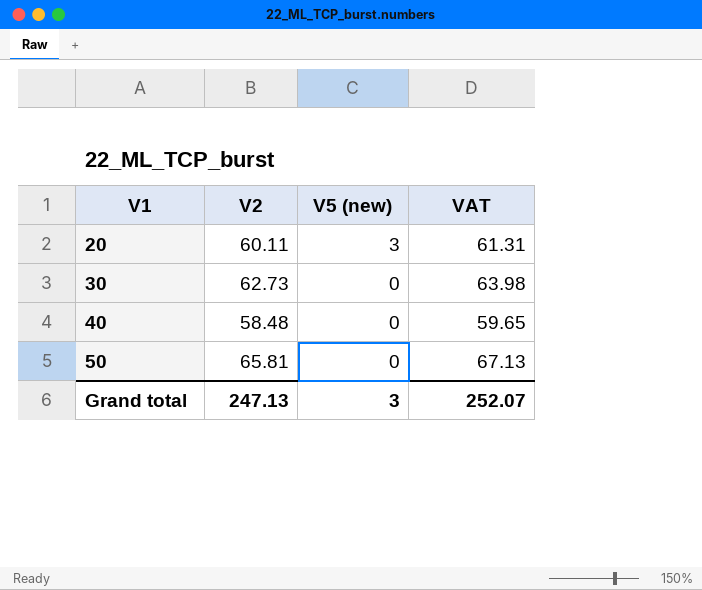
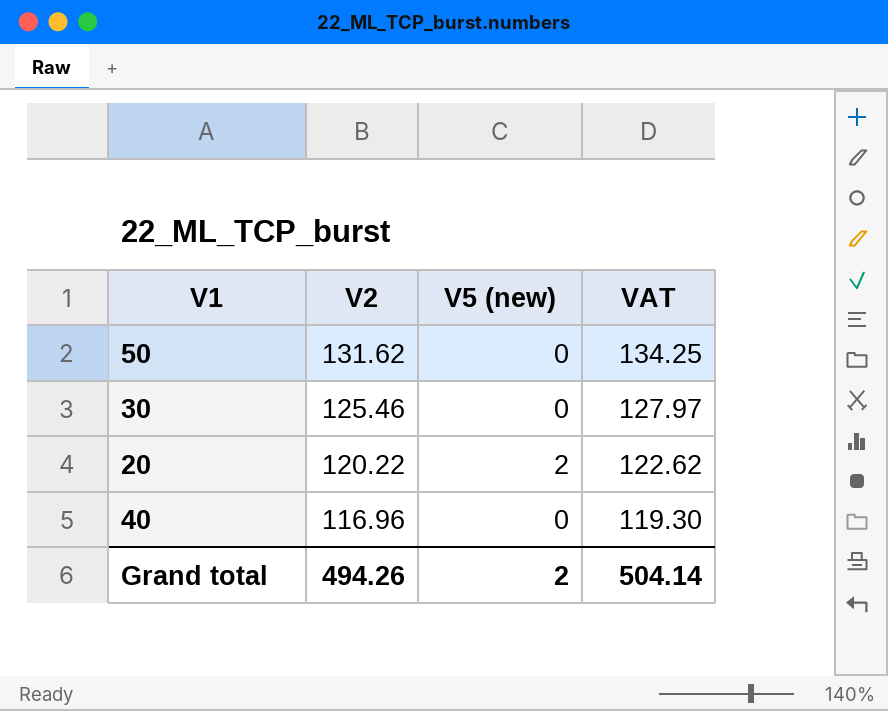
row order: V1 ascending -> V2 descending
50 | V2: 65.81 -> 131.62
50 | VAT: 67.13 -> 134.25
30 | V2: 62.73 -> 125.46
30 | VAT: 63.98 -> 127.97
20 | V2: 60.11 -> 120.22
20 | V5 (new): 3 -> 2
20 | VAT: 61.31 -> 122.62
40 | V2: 58.48 -> 116.96
40 | VAT: 59.65 -> 119.30
Grand total | V2: 247.13 -> 494.26
Grand total | V5 (new): 3 -> 2
Grand total | VAT: 252.07 -> 504.14

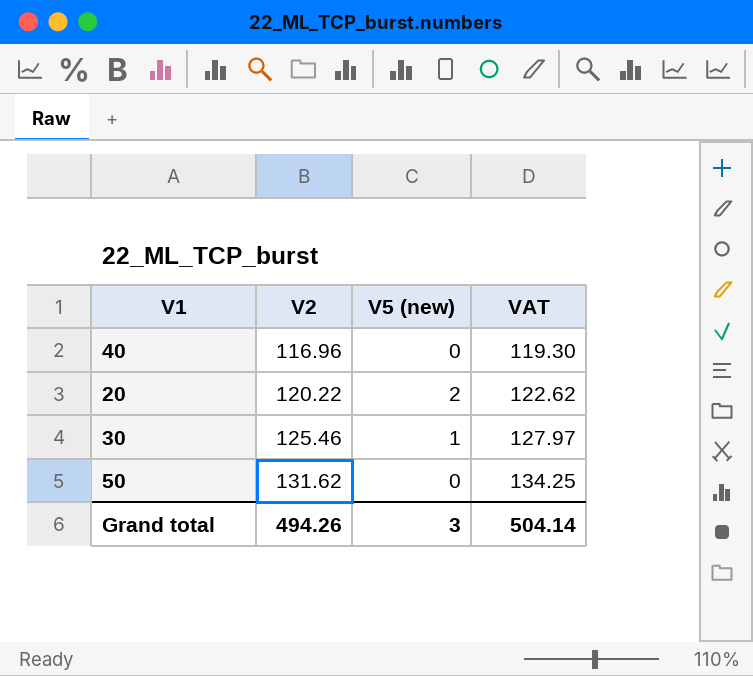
row order: V2 descending -> V2 ascending
30 | V5 (new): 0 -> 1
Grand total | V5 (new): 2 -> 3

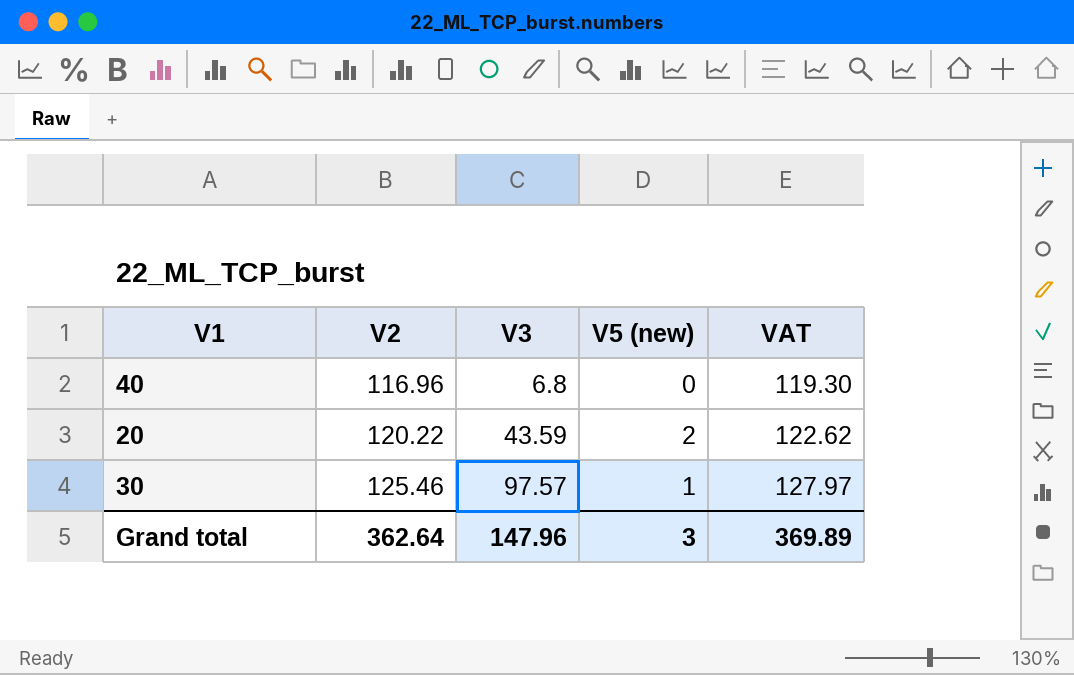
column V3 | position: none -> 3
row 50: 131.62 | 0 | 134.25 -> none
Grand total | V2: 494.26 -> 362.64
Grand total | VAT: 504.14 -> 369.89

